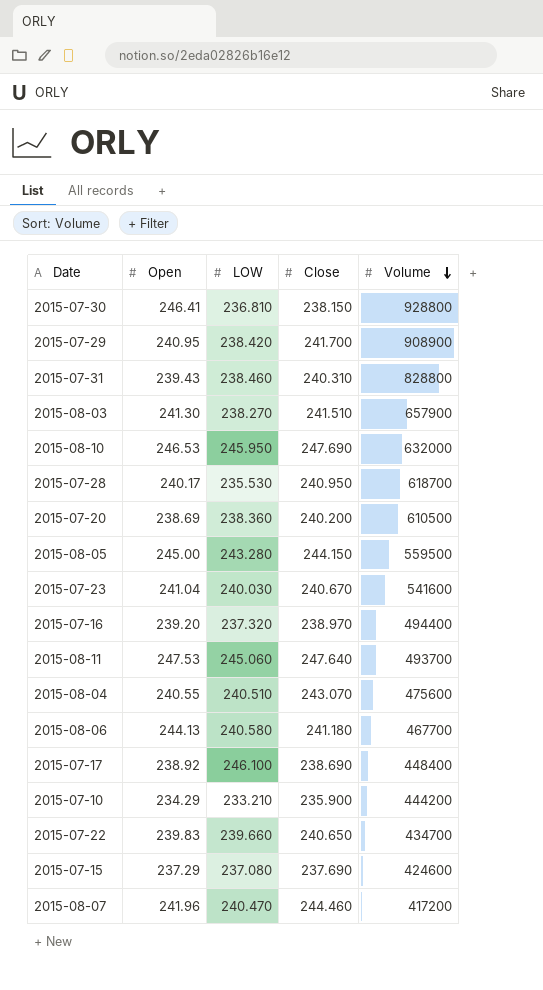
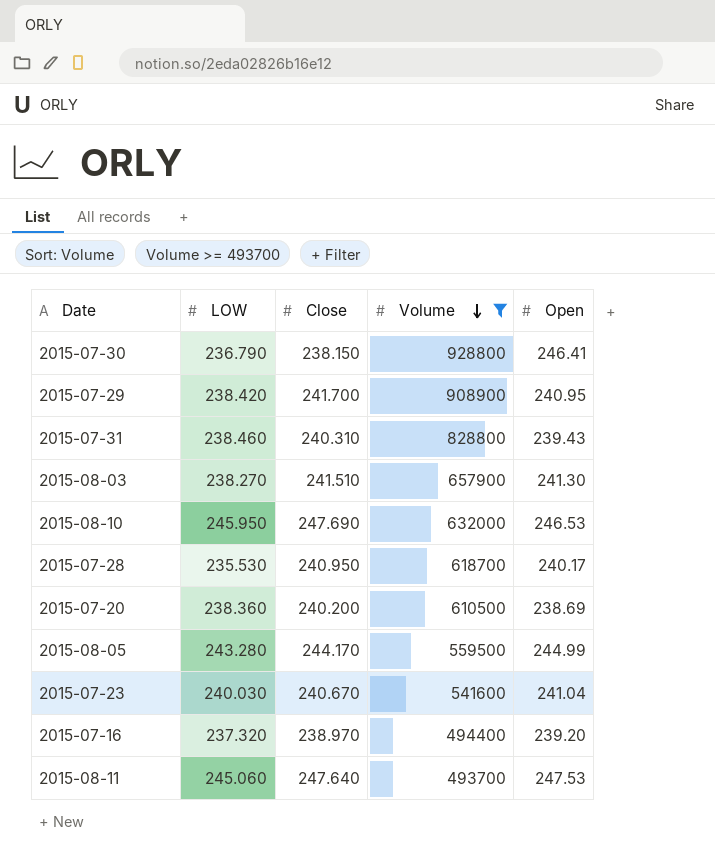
filter: none -> Volume >= 493700
column Open | position: 2 -> 5
2015-07-30 | LOW: 236.810 -> 236.790
2015-08-05 | Close: 244.150 -> 244.170
2015-08-05 | Open: 245.00 -> 244.99

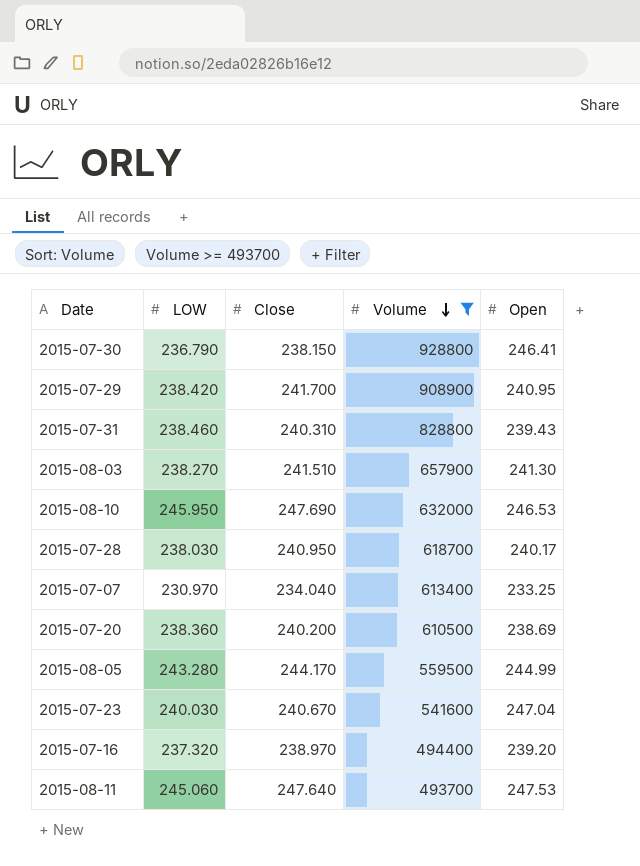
2015-07-28 | LOW: 235.530 -> 238.030
row 2015-07-07: none -> 230.970 | 234.040 | 613400 | 233.25
2015-07-23 | Open: 241.04 -> 247.04

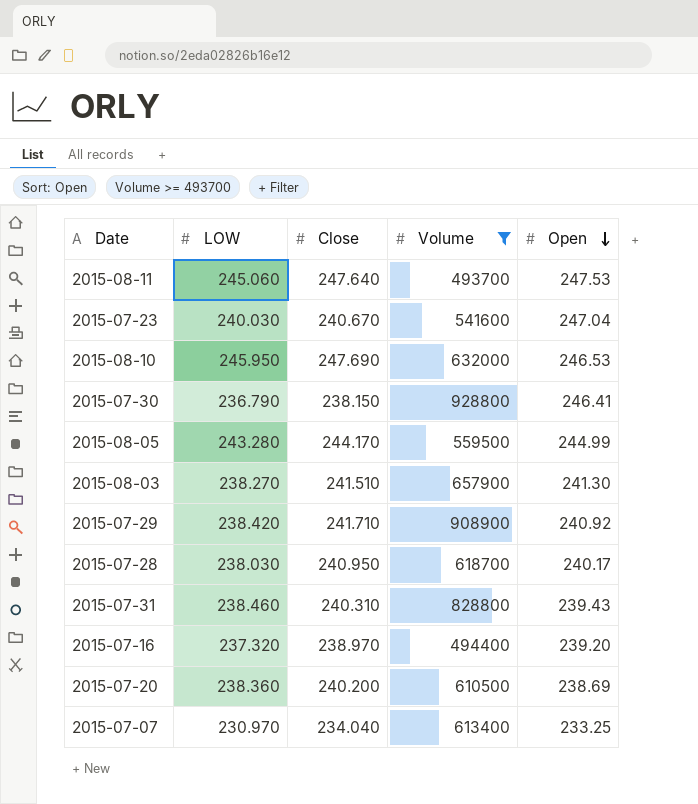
row order: Volume descending -> Open descending
2015-07-29 | Close: 241.700 -> 241.710
2015-07-29 | Open: 240.95 -> 240.92

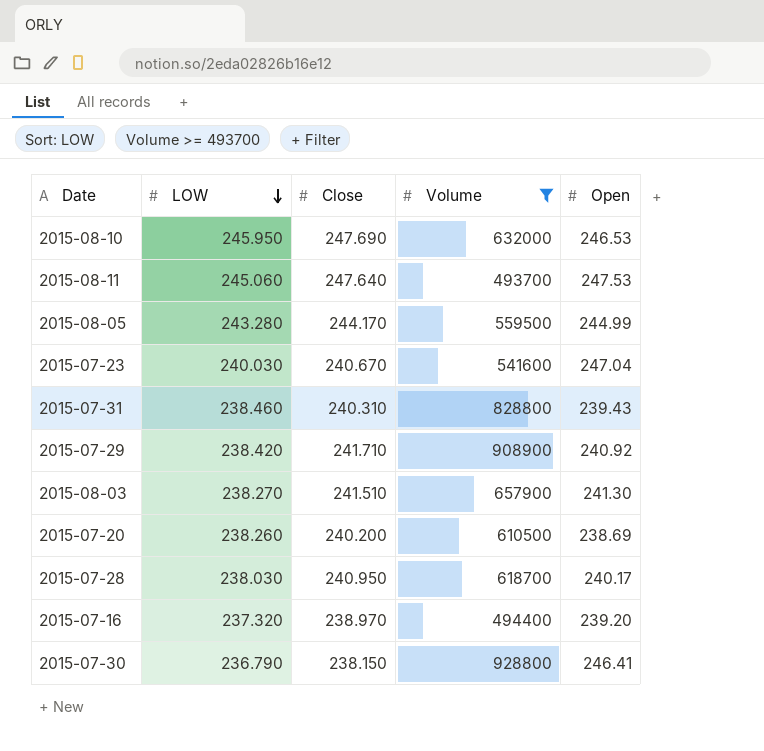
row order: Open descending -> LOW descending
row 2015-07-07: 230.970 | 234.040 | 613400 | 233.25 -> none
2015-07-20 | LOW: 238.360 -> 238.260

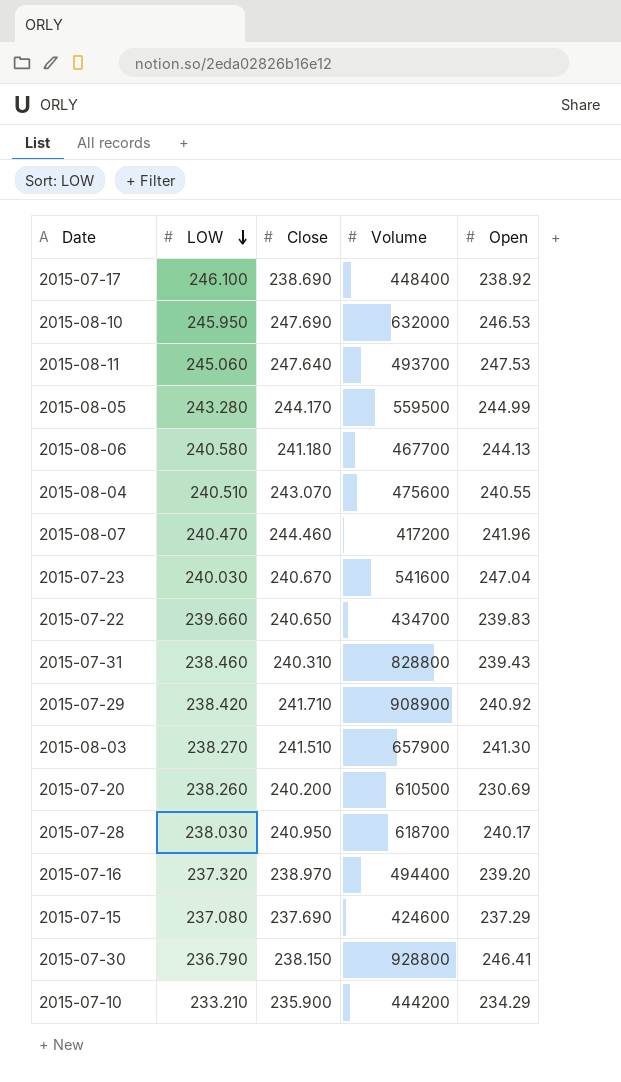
filter: Volume >= 493700 -> none
2015-07-20 | Open: 238.69 -> 230.69

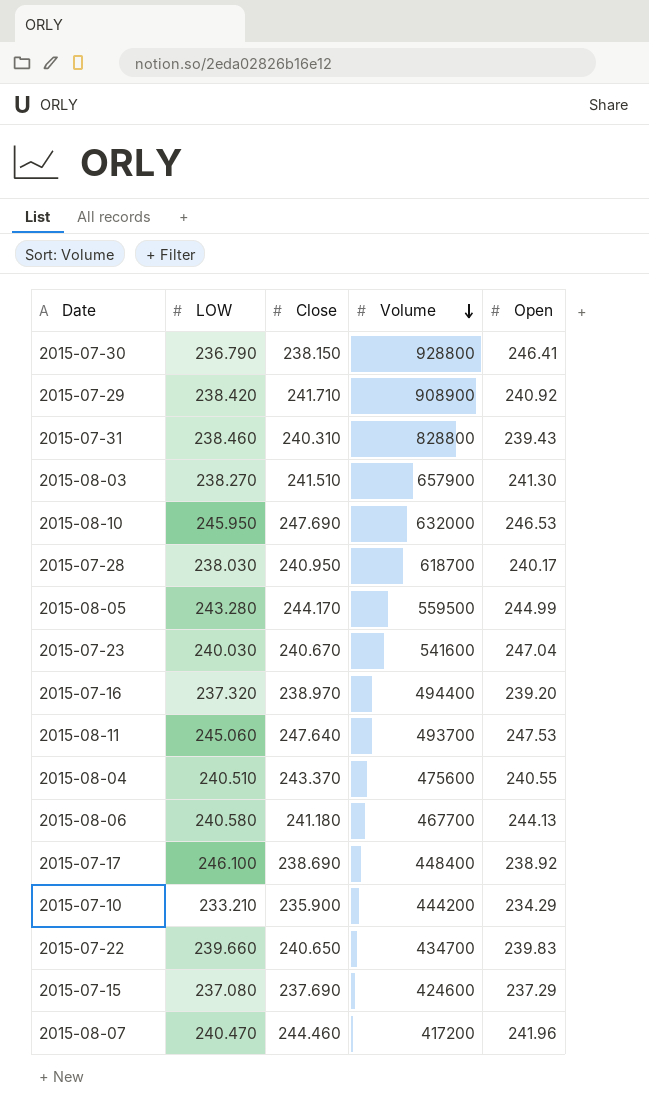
row order: LOW descending -> Volume descending
row 2015-07-20: 238.260 | 240.200 | 610500 | 230.69 -> none
2015-08-04 | Close: 243.070 -> 243.370

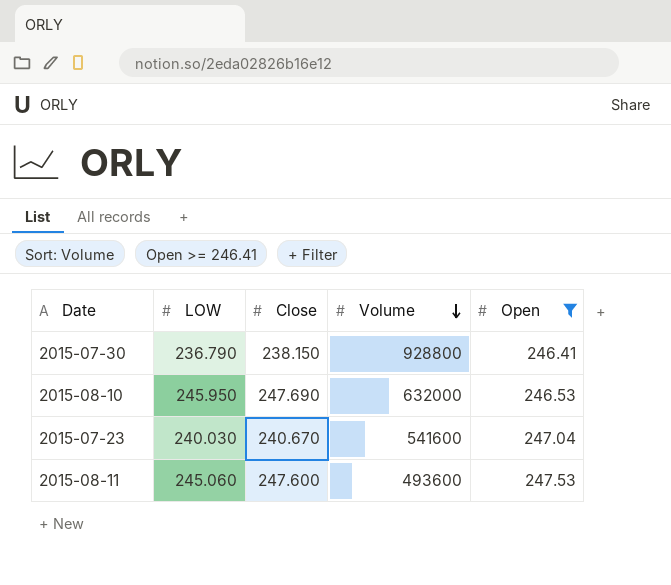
filter: none -> Open >= 246.41
2015-08-11 | Close: 247.640 -> 247.600
2015-08-11 | Volume: 493700 -> 493600

